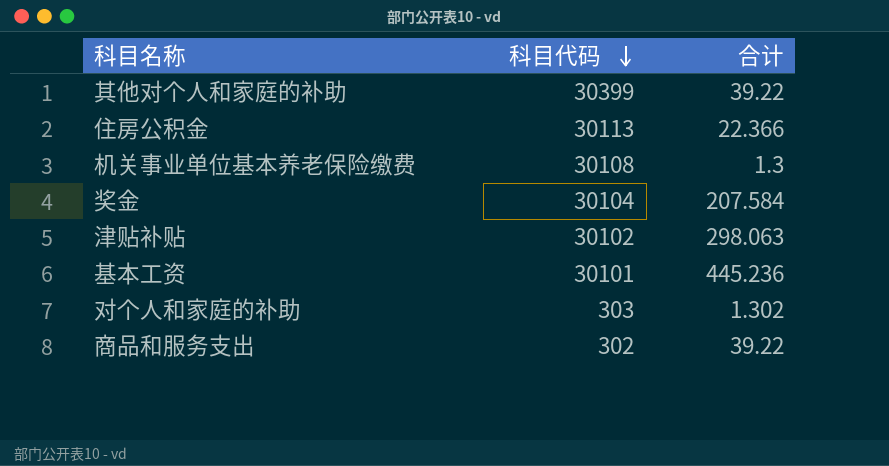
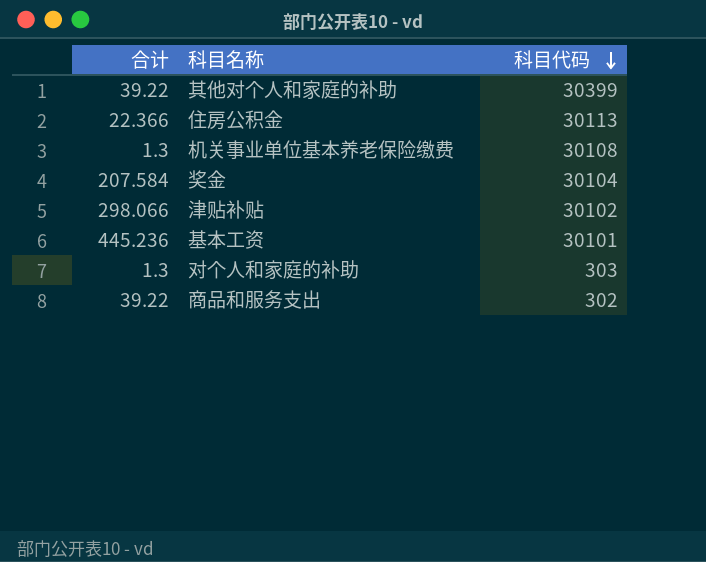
column 合计 | position: 3 -> 1
津贴补贴 | 合计: 298.063 -> 298.066
对个人和家庭的补助 | 合计: 1.302 -> 1.3

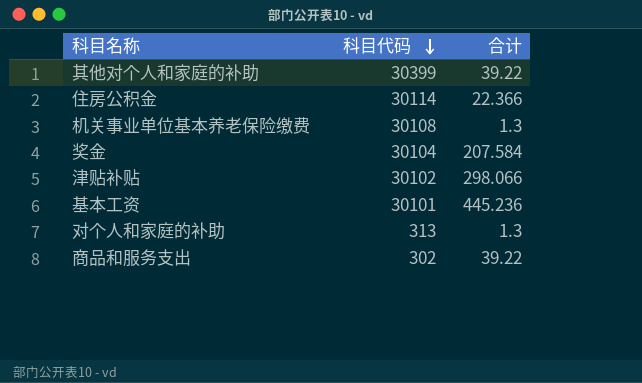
column 合计 | position: 1 -> 3
住房公积金 | 科目代码: 30113 -> 30114
对个人和家庭的补助 | 科目代码: 303 -> 313

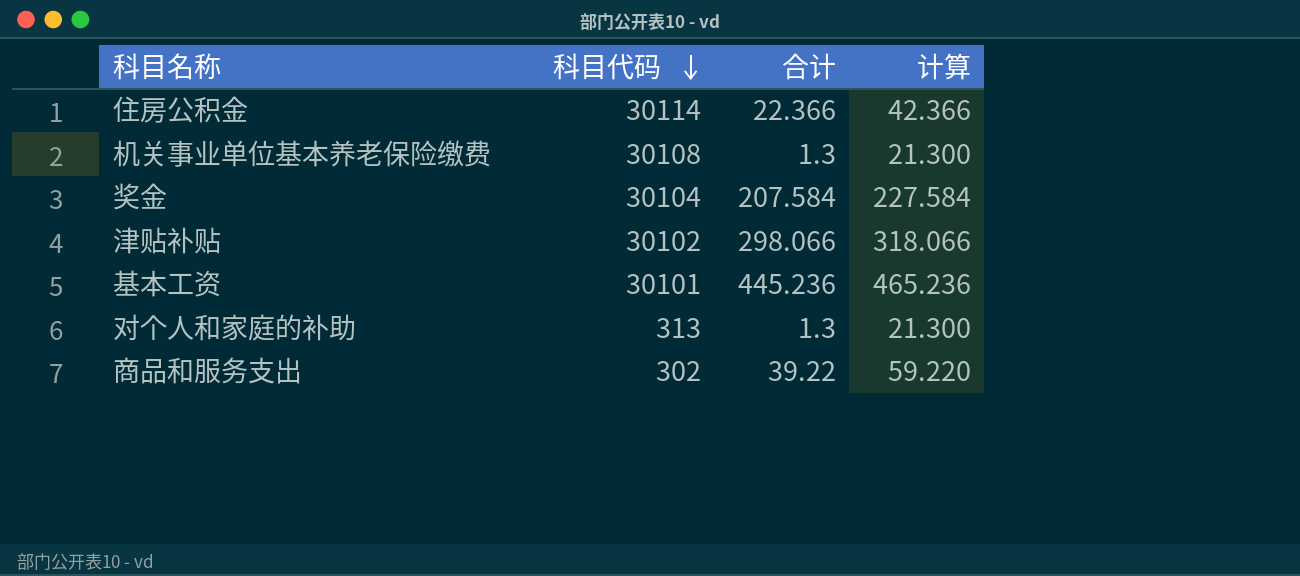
column 计算 | formula: none -> [合计] + 20
row 其他对个人和家庭的补助: 30399 | 39.22 -> none

